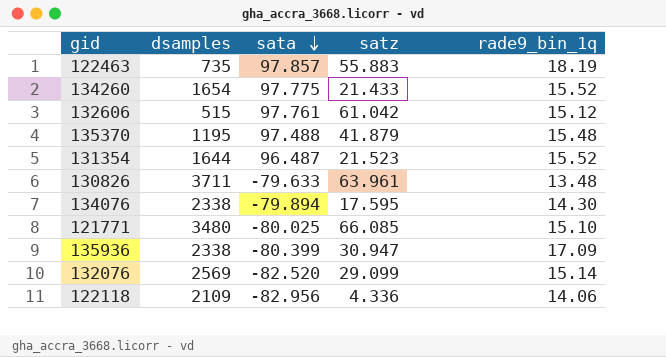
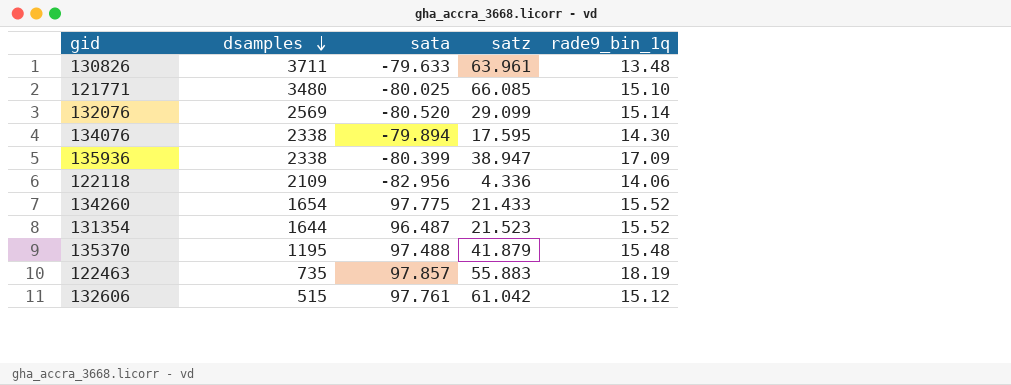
row order: sata descending -> dsamples descending
132076 | sata: -82.520 -> -80.520
135936 | satz: 30.947 -> 38.947

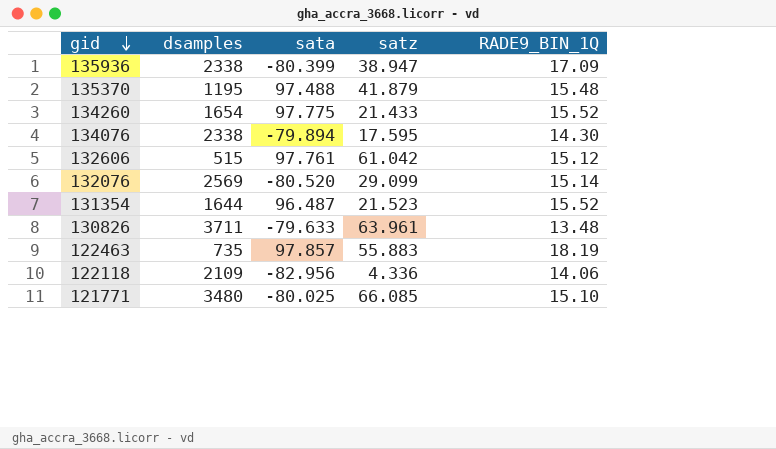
row order: dsamples descending -> gid descending
column name: rade9_bin_1q -> RADE9_BIN_1Q

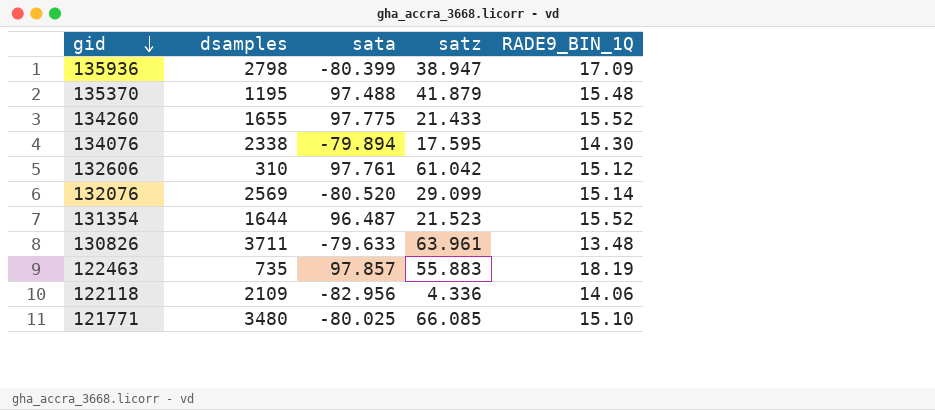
135936 | dsamples: 2338 -> 2798
134260 | dsamples: 1654 -> 1655
132606 | dsamples: 515 -> 310

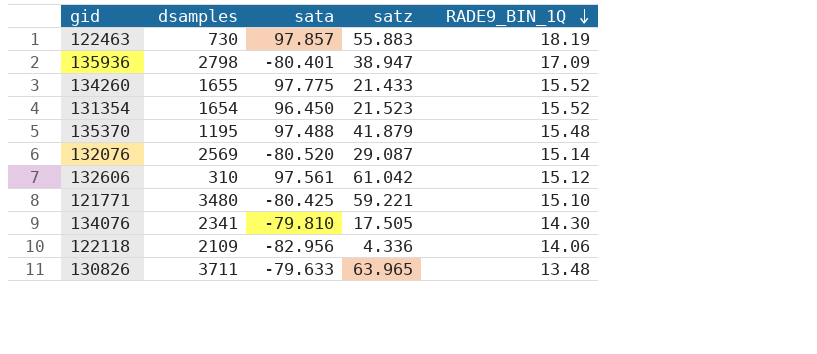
row order: gid descending -> RADE9_BIN_1Q descending
122463 | dsamples: 735 -> 730
135936 | sata: -80.399 -> -80.401
131354 | dsamples: 1644 -> 1654
131354 | sata: 96.487 -> 96.450
132076 | satz: 29.099 -> 29.087
132606 | sata: 97.761 -> 97.561
121771 | sata: -80.025 -> -80.425
121771 | satz: 66.085 -> 59.221
134076 | dsamples: 2338 -> 2341
134076 | sata: -79.894 -> -79.810
134076 | satz: 17.595 -> 17.505
130826 | satz: 63.961 -> 63.965

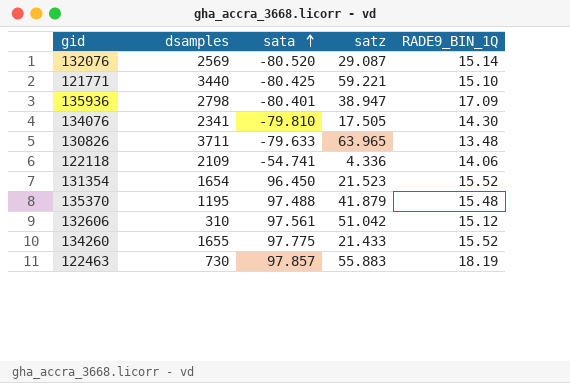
row order: RADE9_BIN_1Q descending -> sata ascending
121771 | dsamples: 3480 -> 3440
122118 | sata: -82.956 -> -54.741
132606 | satz: 61.042 -> 51.042

